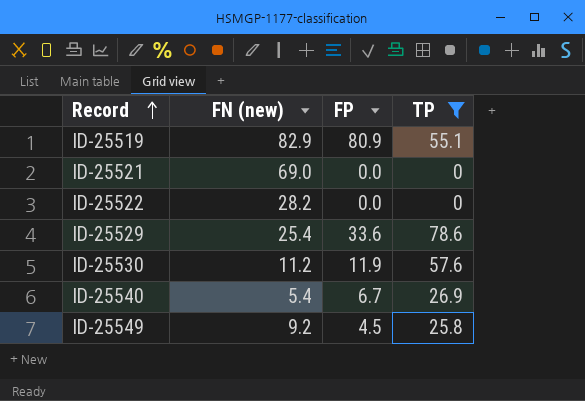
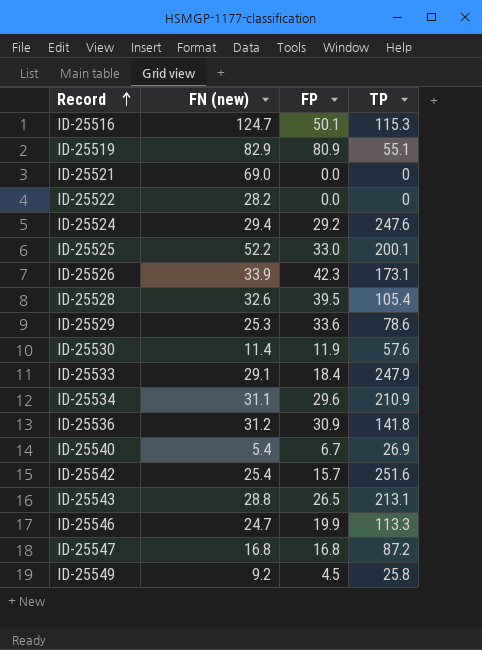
filter: TP <= 78.6 -> none
ID-25529 | FN (new): 25.4 -> 25.3
ID-25530 | FN (new): 11.2 -> 11.4

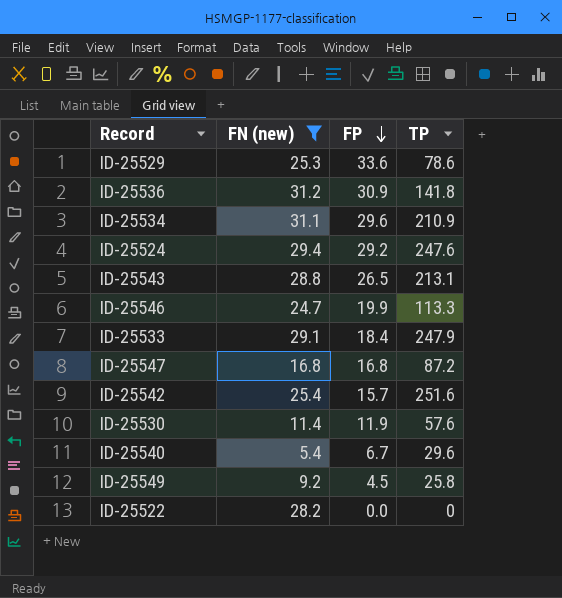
filter: none -> FN (new) <= 31.2
row order: Record ascending -> FP descending
ID-25540 | TP: 26.9 -> 29.6

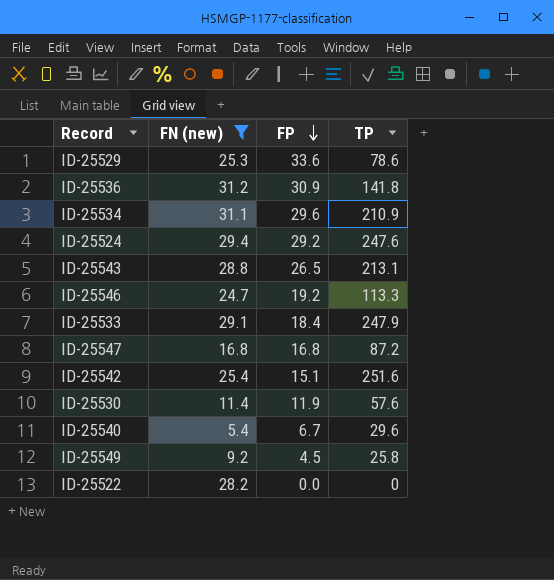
ID-25546 | FP: 19.9 -> 19.2
ID-25542 | FP: 15.7 -> 15.1

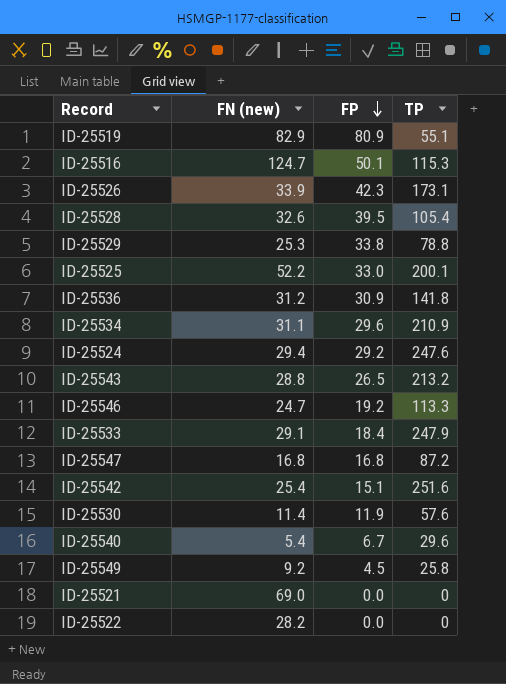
filter: FN (new) <= 31.2 -> none
ID-25529 | FP: 33.6 -> 33.8
ID-25529 | TP: 78.6 -> 78.8
ID-25543 | TP: 213.1 -> 213.2

